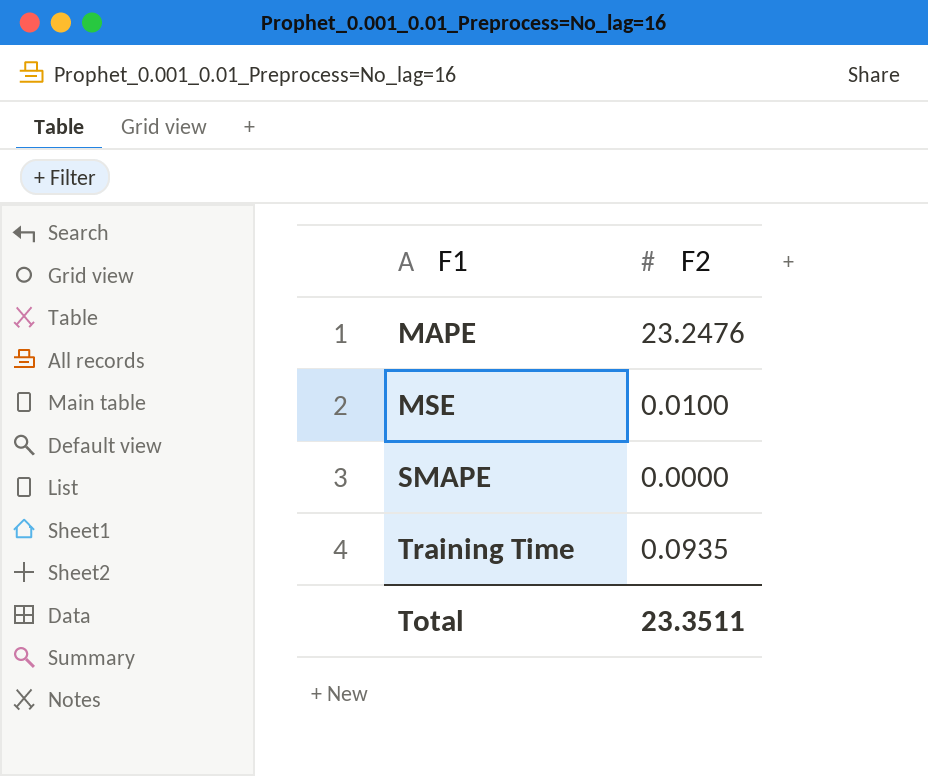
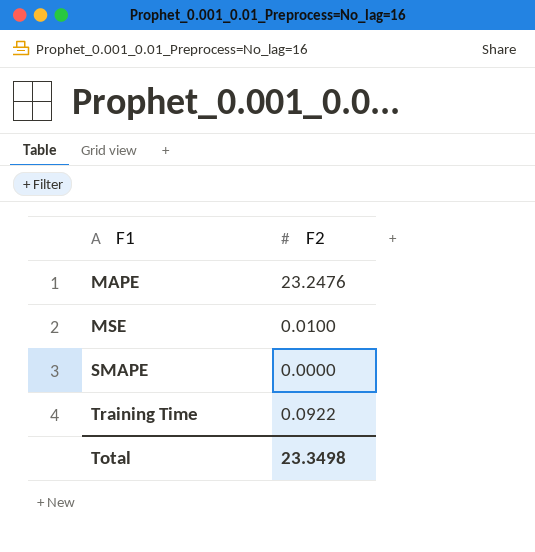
Training Time | F2: 0.0935 -> 0.0922
Total | F2: 23.3511 -> 23.3498

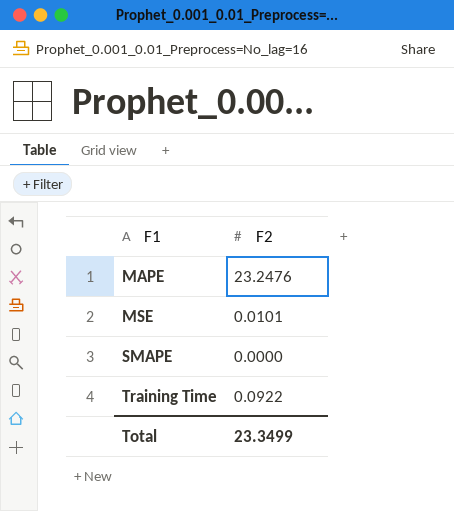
MSE | F2: 0.0100 -> 0.0101
Total | F2: 23.3498 -> 23.3499

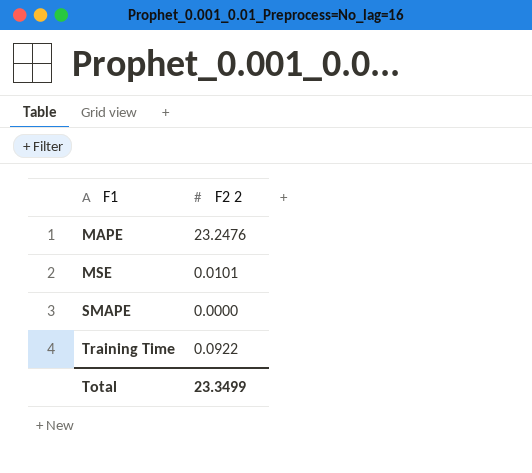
column name: F2 -> F2 2

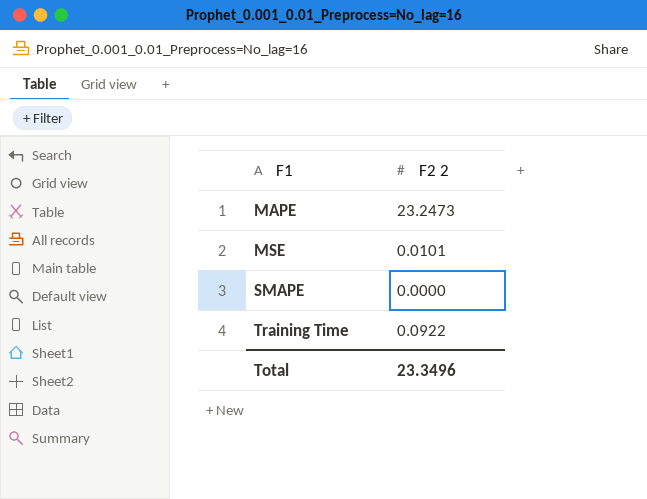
MAPE | F2 2: 23.2476 -> 23.2473
Total | F2 2: 23.3499 -> 23.3496

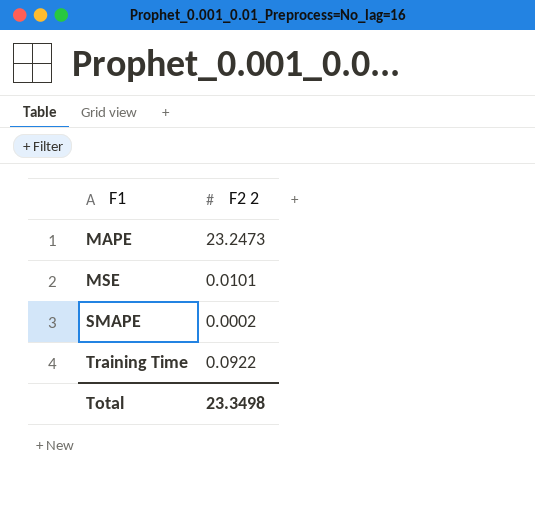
SMAPE | F2 2: 0.0000 -> 0.0002
Total | F2 2: 23.3496 -> 23.3498

